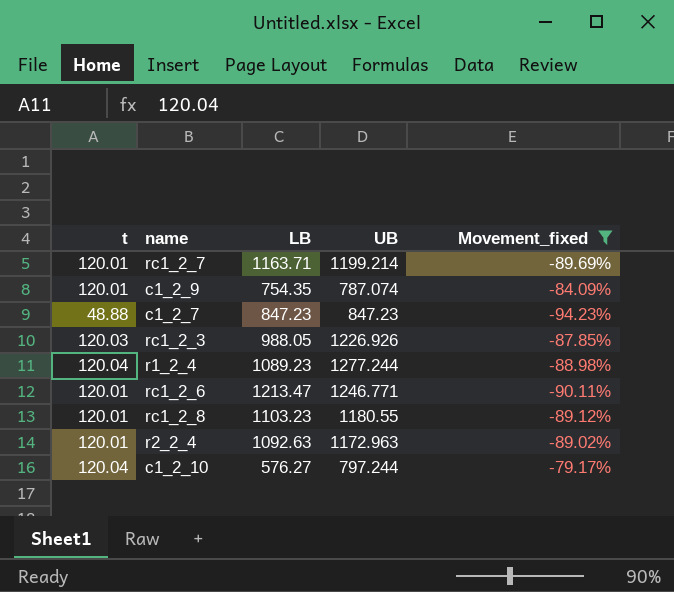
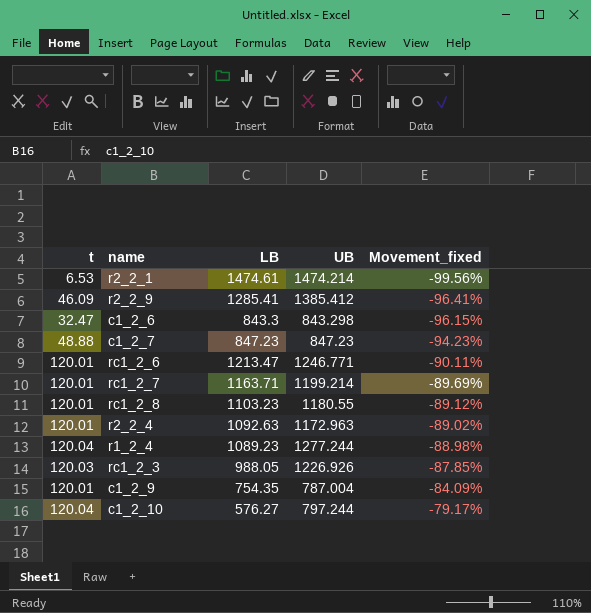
filter: Movement_fixed >= -94.23% -> none
row order: none -> Movement_fixed ascending
c1_2_9 | UB: 787.074 -> 787.004

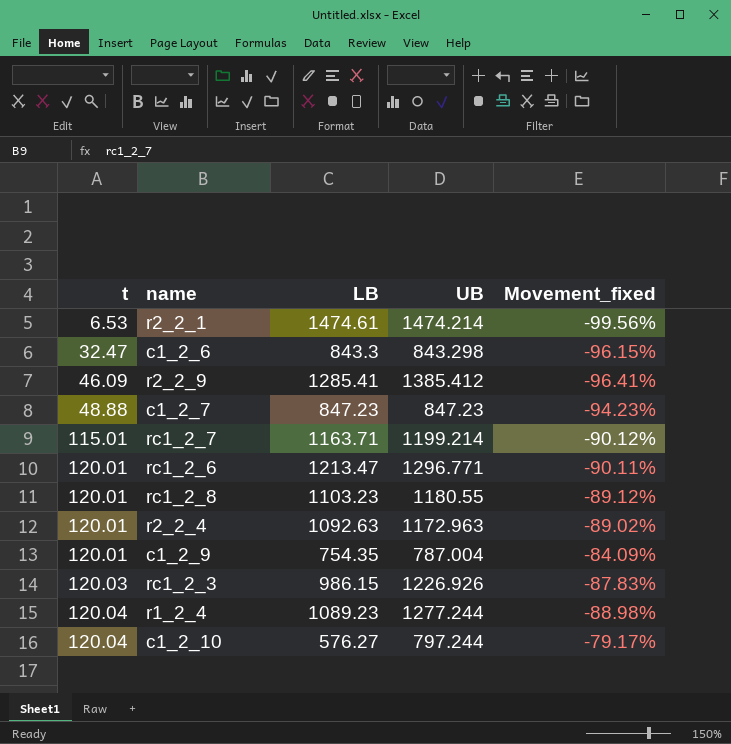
row order: Movement_fixed ascending -> t ascending
rc1_2_7 | t: 120.01 -> 115.01
rc1_2_7 | Movement_fixed: -89.69% -> -90.12%
rc1_2_6 | UB: 1246.771 -> 1296.771
rc1_2_3 | LB: 988.05 -> 986.15
rc1_2_3 | Movement_fixed: -87.85% -> -87.83%

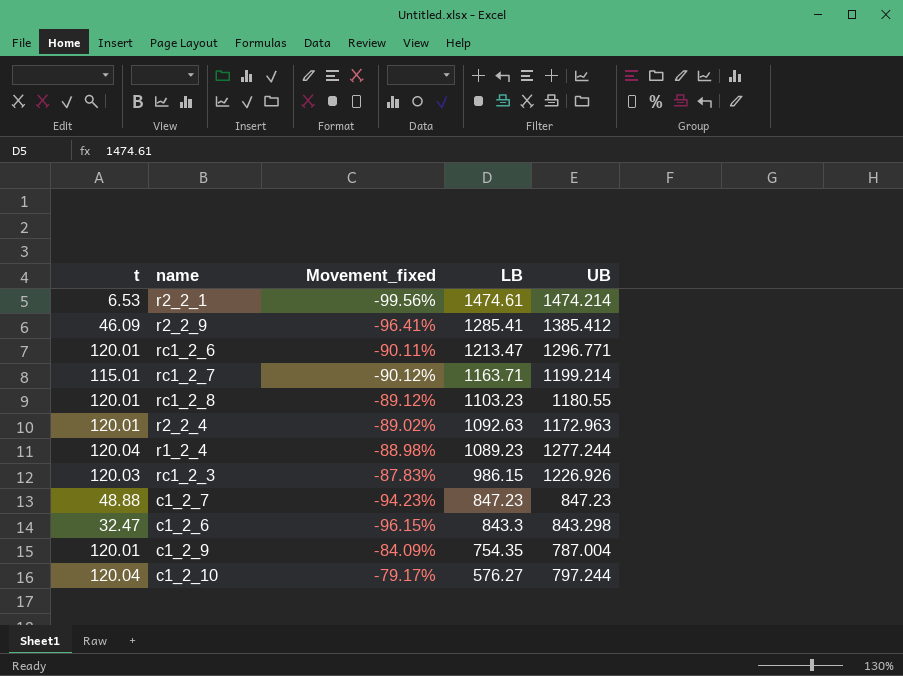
row order: t ascending -> LB descending
column Movement_fixed | position: 5 -> 3

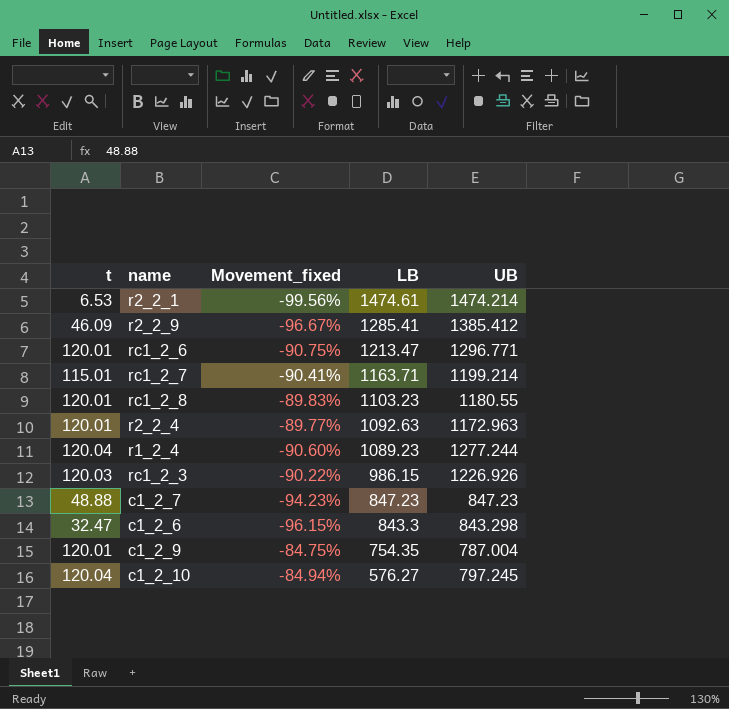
column Movement_fixed | formula: ([t] - [LB]) / [LB] -> ([t] - [UB]) / [UB]
c1_2_10 | UB: 797.244 -> 797.245

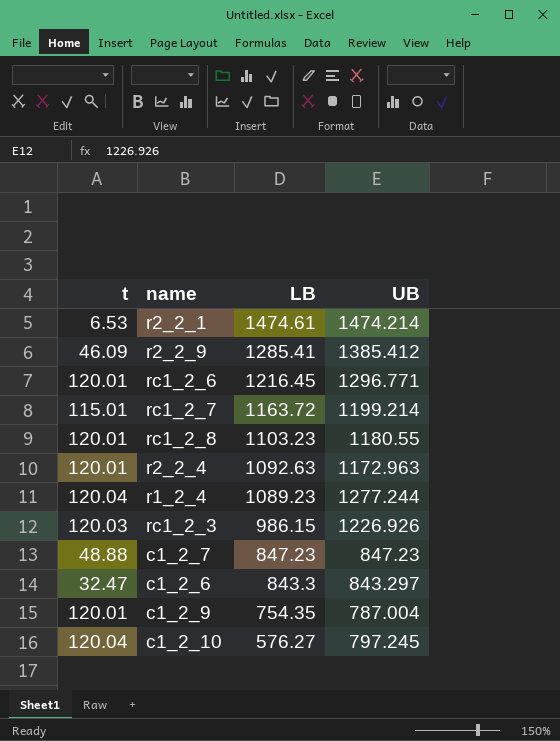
column Movement_fixed | formula: ([t] - [UB]) / [UB] -> none
rc1_2_6 | LB: 1213.47 -> 1216.45
rc1_2_7 | LB: 1163.71 -> 1163.72
c1_2_6 | UB: 843.298 -> 843.297

